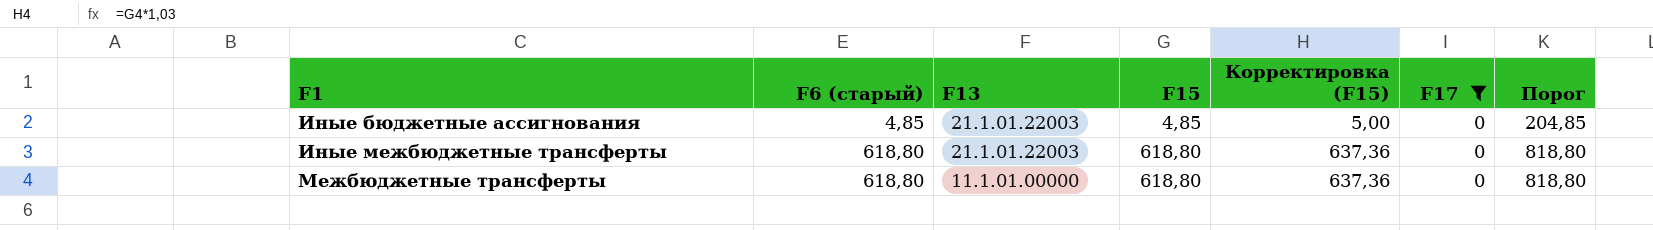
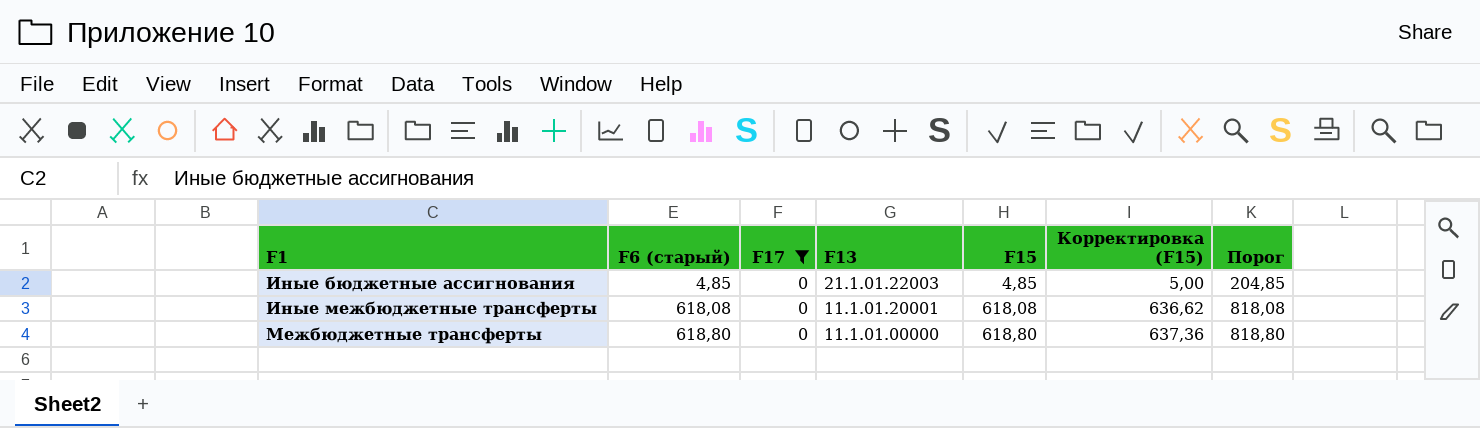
column F17 | position: 6 -> 3
Иные межбюджетные трансферты | F6 (старый): 618,80 -> 618,08
Иные межбюджетные трансферты | F13: 21.1.01.22003 -> 11.1.01.20001
Иные межбюджетные трансферты | F15: 618,80 -> 618,08
Иные межбюджетные трансферты | Корректировка (F15): 637,36 -> 636,62
Иные межбюджетные трансферты | Порог: 818,80 -> 818,08

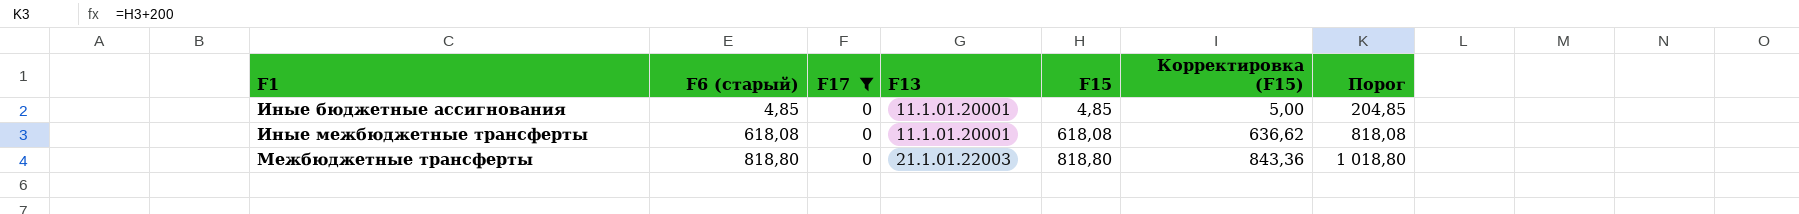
Иные бюджетные ассигнования | F13: 21.1.01.22003 -> 11.1.01.20001
Межбюджетные трансферты | F6 (старый): 618,80 -> 818,80
Межбюджетные трансферты | F13: 11.1.01.00000 -> 21.1.01.22003
Межбюджетные трансферты | F15: 618,80 -> 818,80
Межбюджетные трансферты | Корректировка (F15): 637,36 -> 843,36
Межбюджетные трансферты | Порог: 818,80 -> 1 018,80

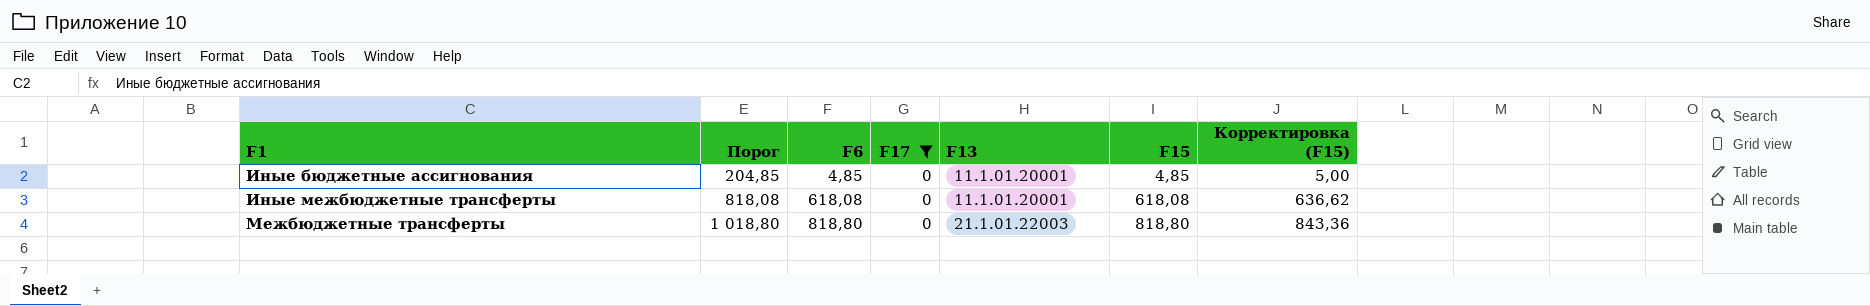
column Порог | position: 7 -> 2
column name: F6 (старый) -> F6

